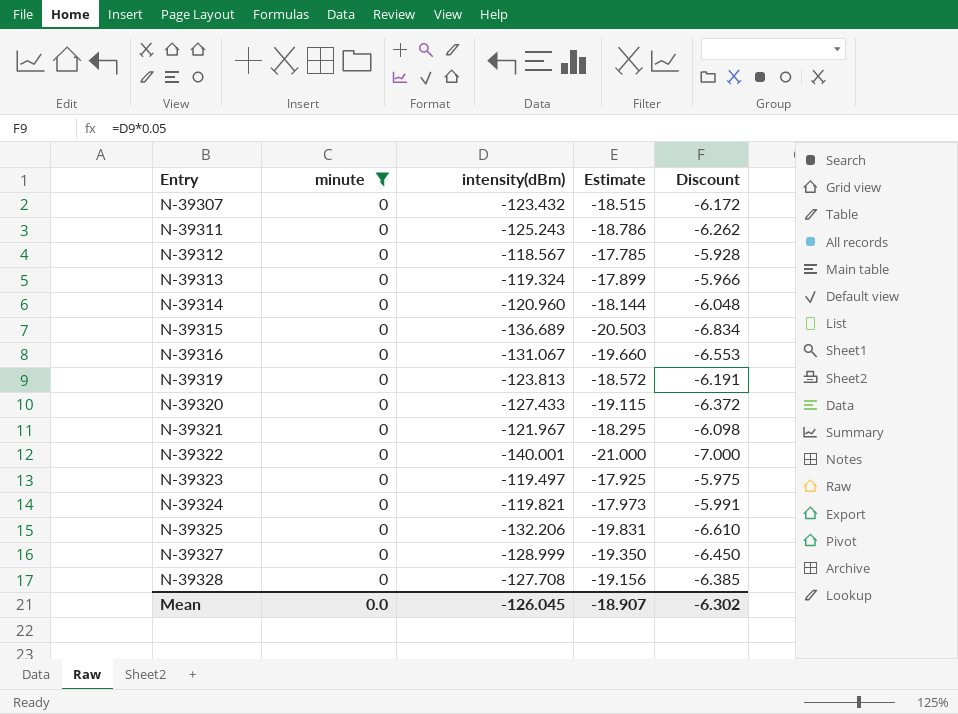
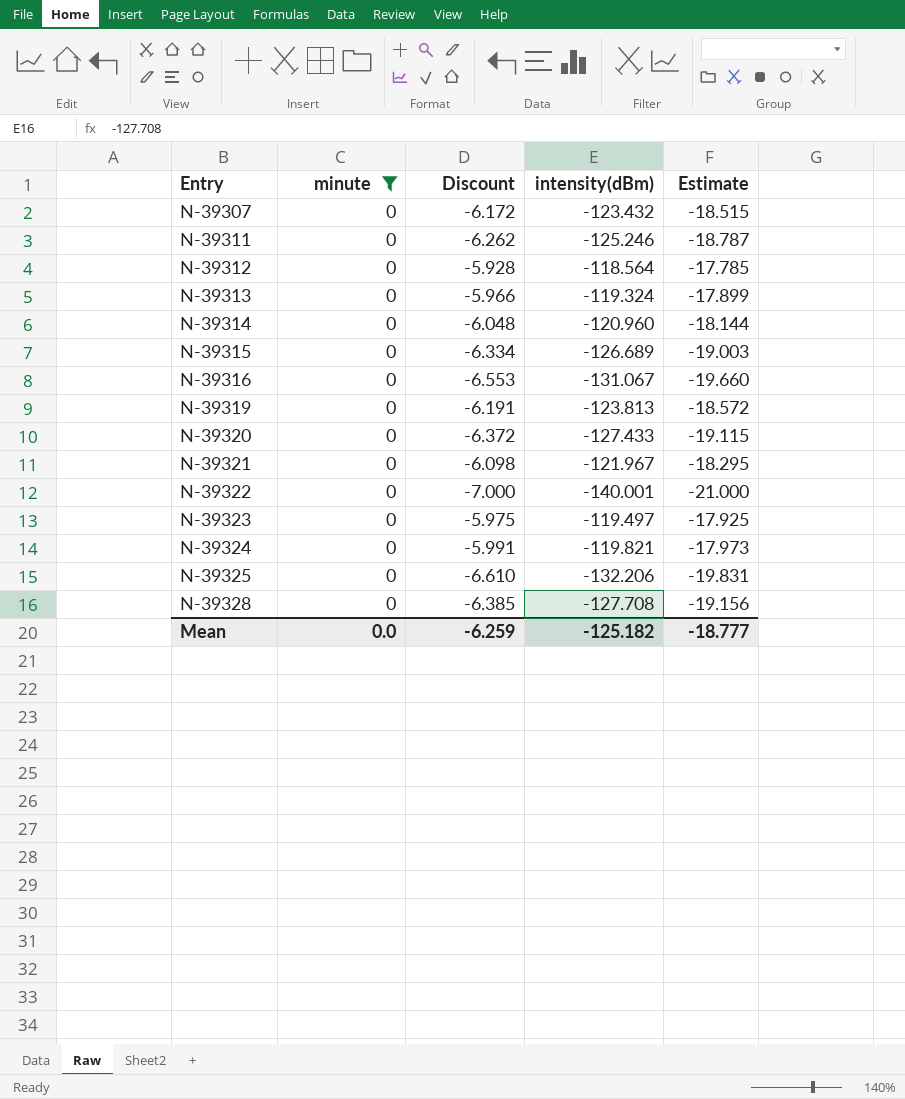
column Discount | position: 5 -> 3
row N-39327: 0 | -128.999 | -19.350 | -6.450 -> none
N-39311 | intensity(dBm): -125.243 -> -125.246
N-39311 | Estimate: -18.786 -> -18.787
N-39312 | intensity(dBm): -118.567 -> -118.564
N-39315 | Discount: -6.834 -> -6.334
N-39315 | intensity(dBm): -136.689 -> -126.689
N-39315 | Estimate: -20.503 -> -19.003
Mean | Discount: -6.302 -> -6.259
Mean | intensity(dBm): -126.045 -> -125.182
Mean | Estimate: -18.907 -> -18.777

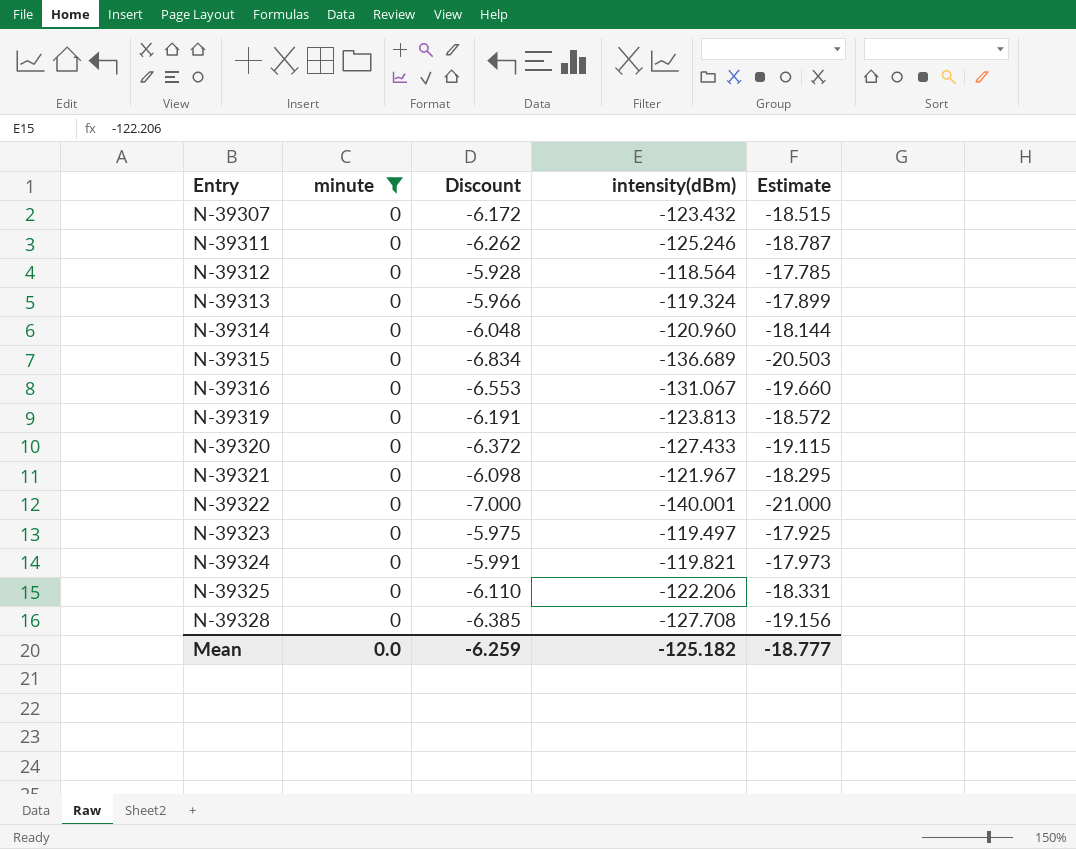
N-39315 | Discount: -6.334 -> -6.834
N-39315 | intensity(dBm): -126.689 -> -136.689
N-39315 | Estimate: -19.003 -> -20.503
N-39325 | Discount: -6.610 -> -6.110
N-39325 | intensity(dBm): -132.206 -> -122.206
N-39325 | Estimate: -19.831 -> -18.331

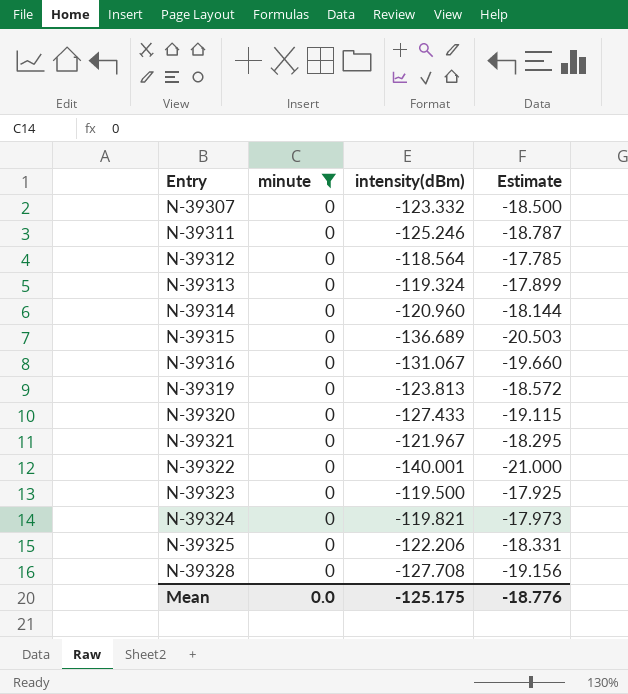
column Discount | formula: [intensity(dBm)] * 0.05 -> none
N-39307 | intensity(dBm): -123.432 -> -123.332
N-39307 | Estimate: -18.515 -> -18.500
N-39323 | intensity(dBm): -119.497 -> -119.500
Mean | intensity(dBm): -125.182 -> -125.175
Mean | Estimate: -18.777 -> -18.776

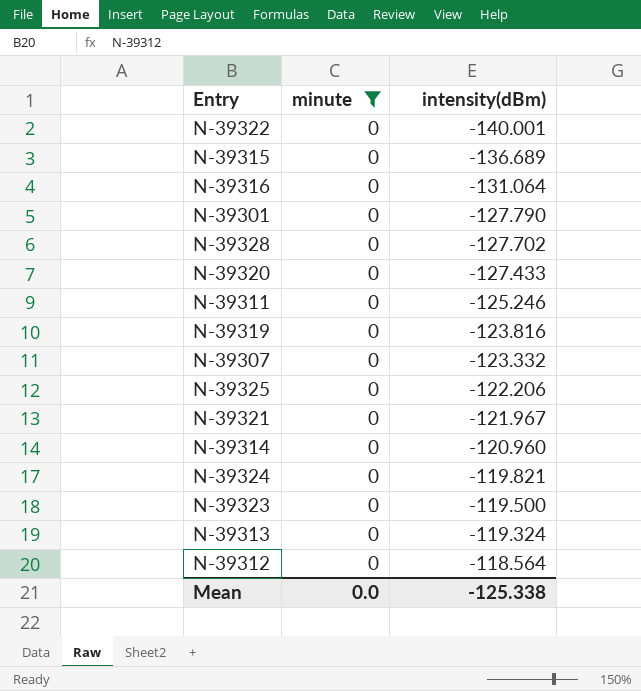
row order: Entry ascending -> intensity(dBm) ascending
column Estimate | formula: [intensity(dBm)] * 0.15 -> none
N-39316 | intensity(dBm): -131.067 -> -131.064
row N-39301: none -> 0 | -127.790
N-39328 | intensity(dBm): -127.708 -> -127.702
N-39319 | intensity(dBm): -123.813 -> -123.816
Mean | intensity(dBm): -125.175 -> -125.338

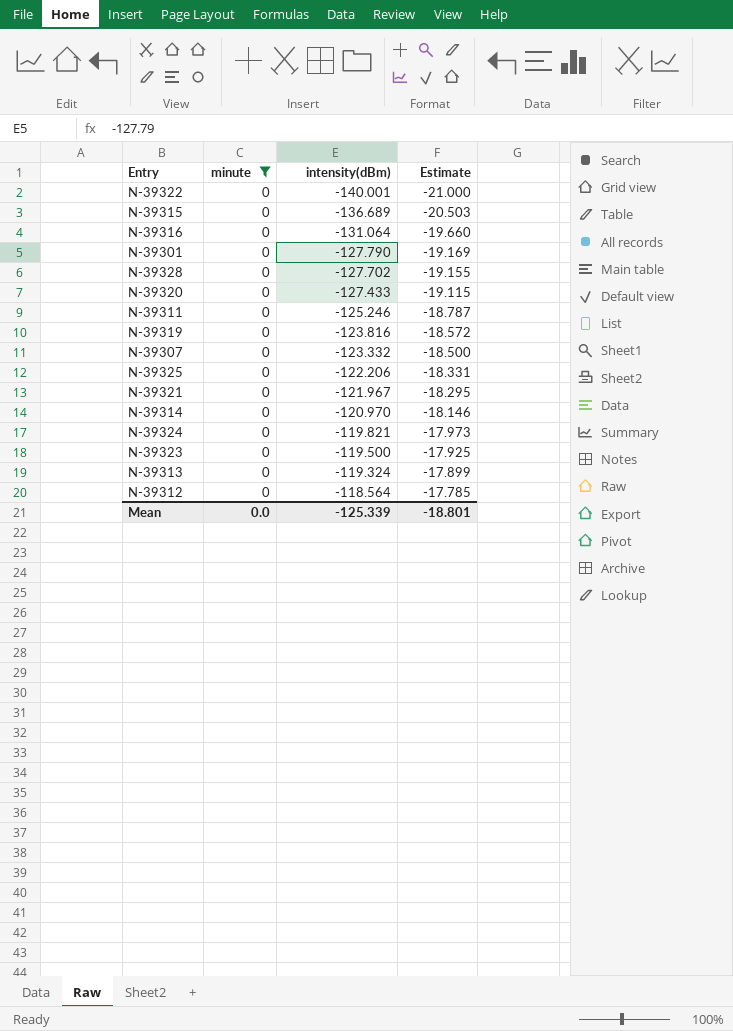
column Estimate | formula: none -> [intensity(dBm)] * 0.15
N-39314 | intensity(dBm): -120.960 -> -120.970
Mean | intensity(dBm): -125.338 -> -125.339

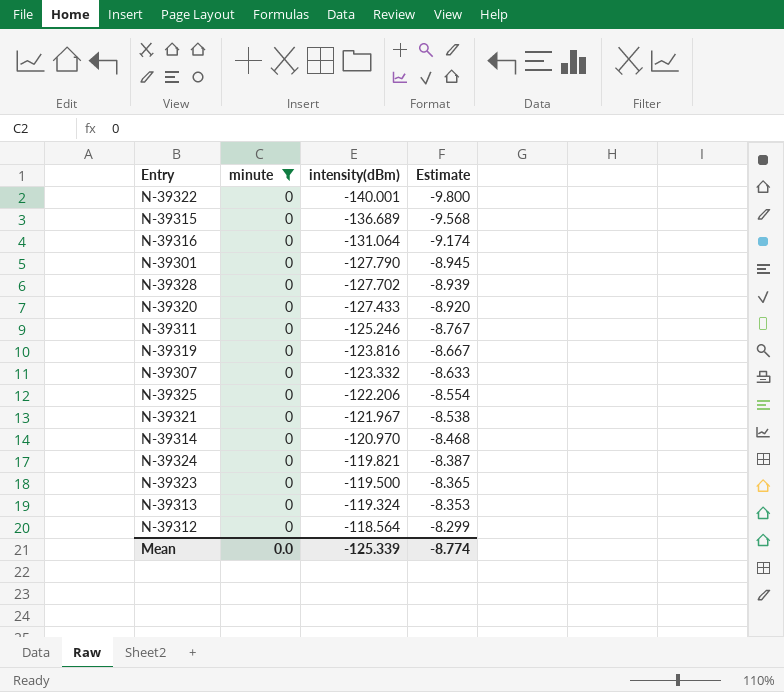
column Estimate | formula: [intensity(dBm)] * 0.15 -> [intensity(dBm)] * 0.07
Mean | Estimate: -18.801 -> -8.774

